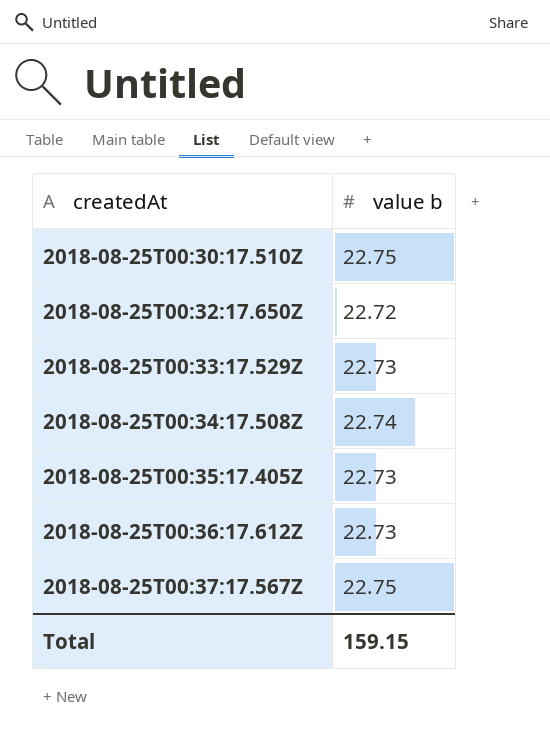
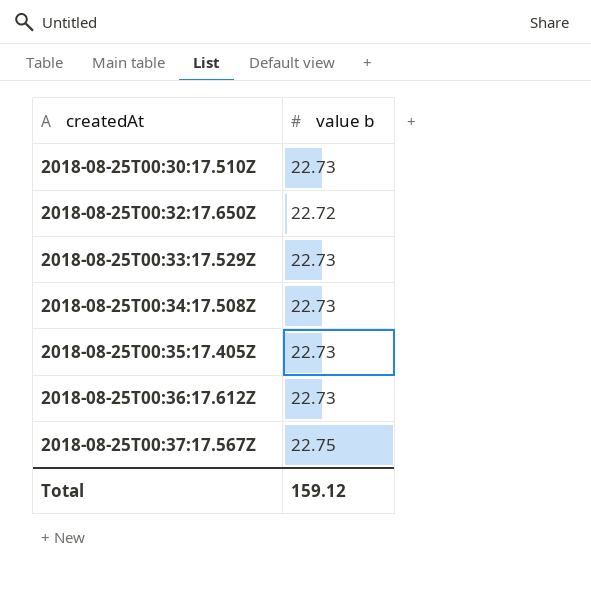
2018-08-25T00:30:17.510Z | value b: 22.75 -> 22.73
2018-08-25T00:34:17.508Z | value b: 22.74 -> 22.73
Total | value b: 159.15 -> 159.12

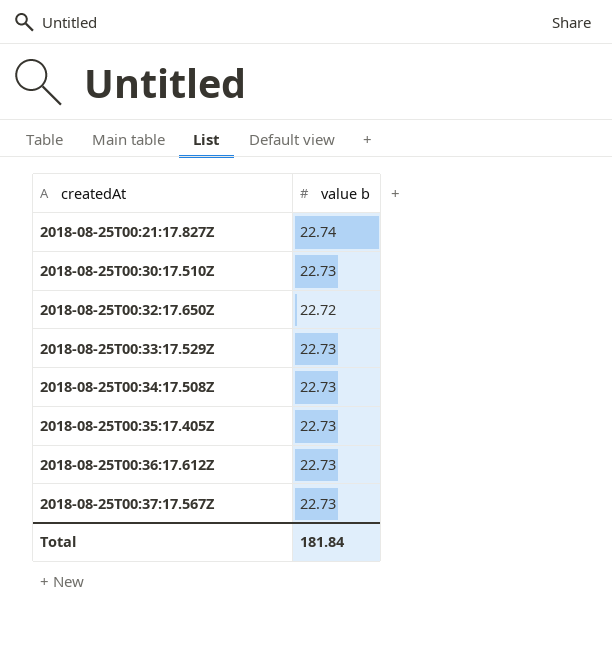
row 2018-08-25T00:21:17.827Z: none -> 22.74
2018-08-25T00:37:17.567Z | value b: 22.75 -> 22.73
Total | value b: 159.12 -> 181.84

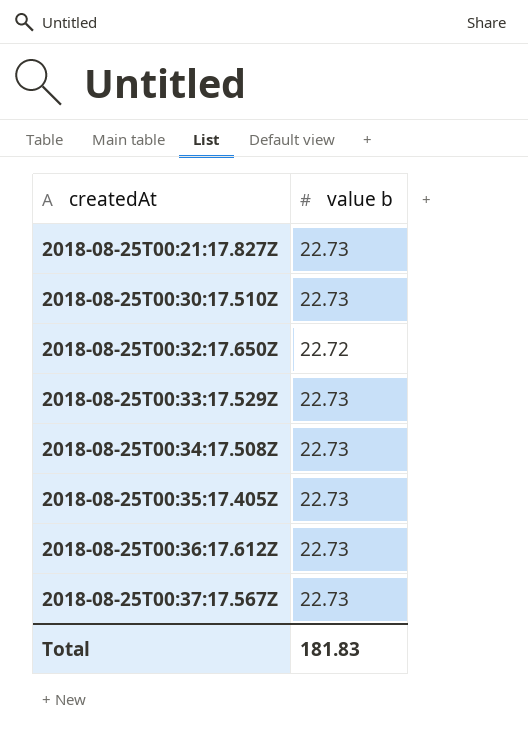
2018-08-25T00:21:17.827Z | value b: 22.74 -> 22.73
Total | value b: 181.84 -> 181.83

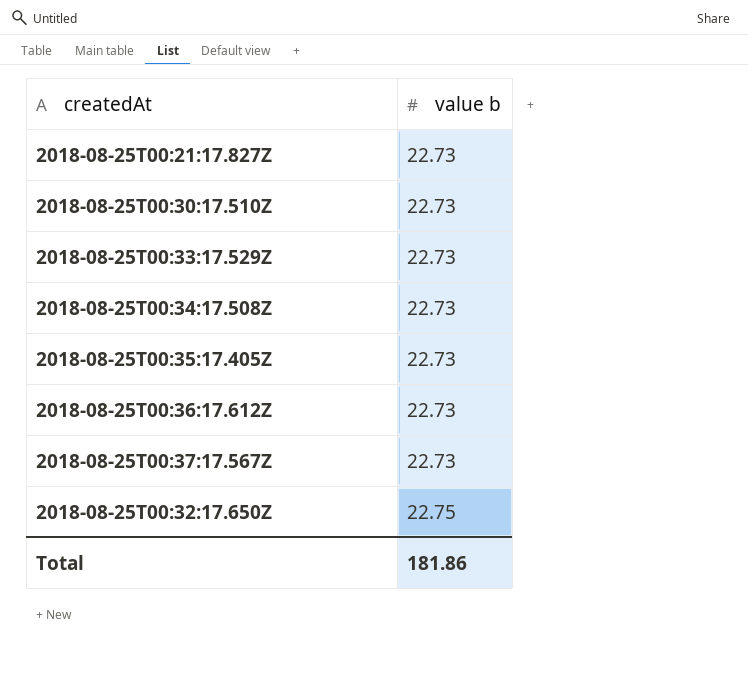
row order: createdAt ascending -> value b ascending
2018-08-25T00:32:17.650Z | value b: 22.72 -> 22.75
Total | value b: 181.83 -> 181.86

